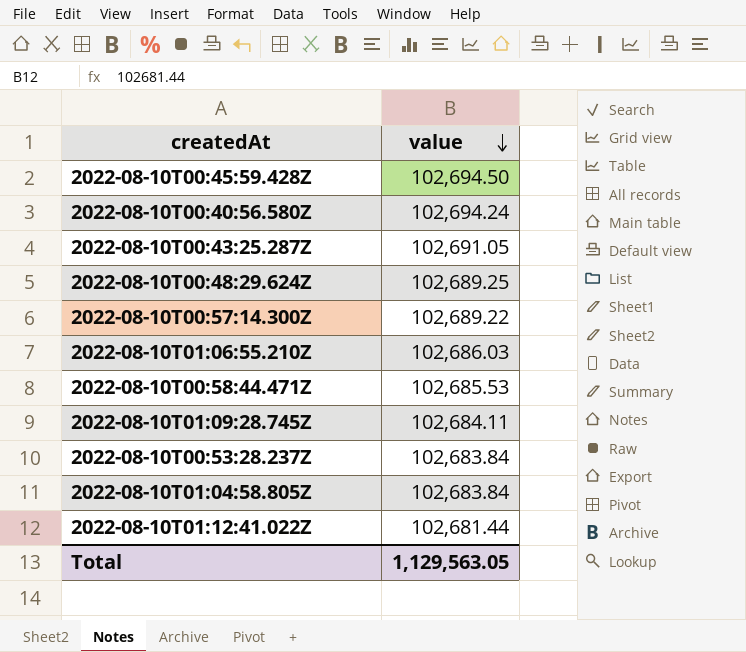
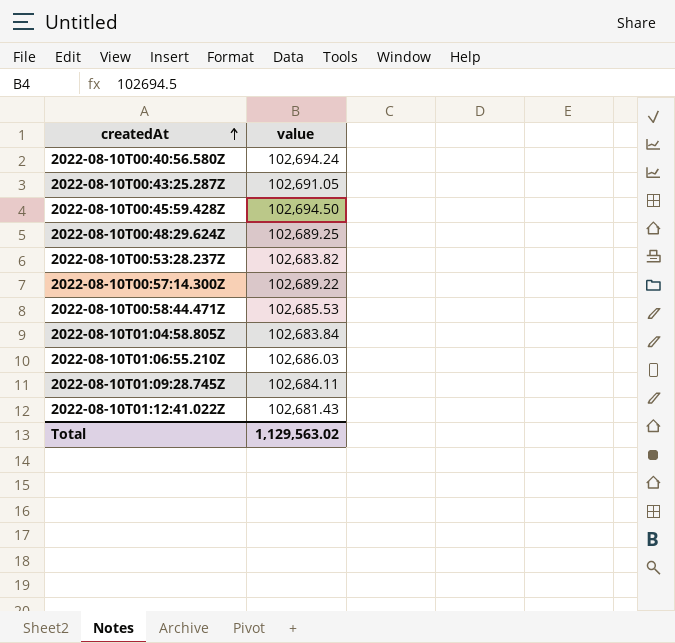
row order: value descending -> createdAt ascending
2022-08-10T00:53:28.237Z | value: 102,683.84 -> 102,683.82
2022-08-10T01:12:41.022Z | value: 102,681.44 -> 102,681.43
Total | value: 1,129,563.05 -> 1,129,563.02

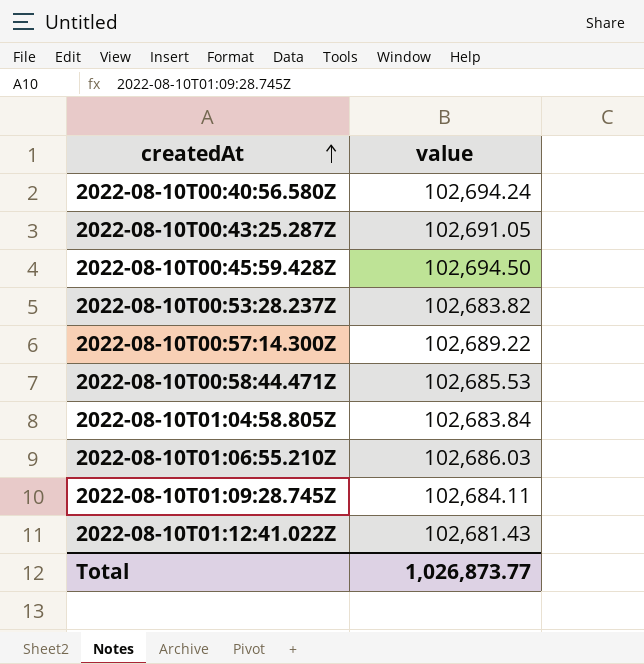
row 2022-08-10T00:48:29.624Z: 102,689.25 -> none
Total | value: 1,129,563.02 -> 1,026,873.77

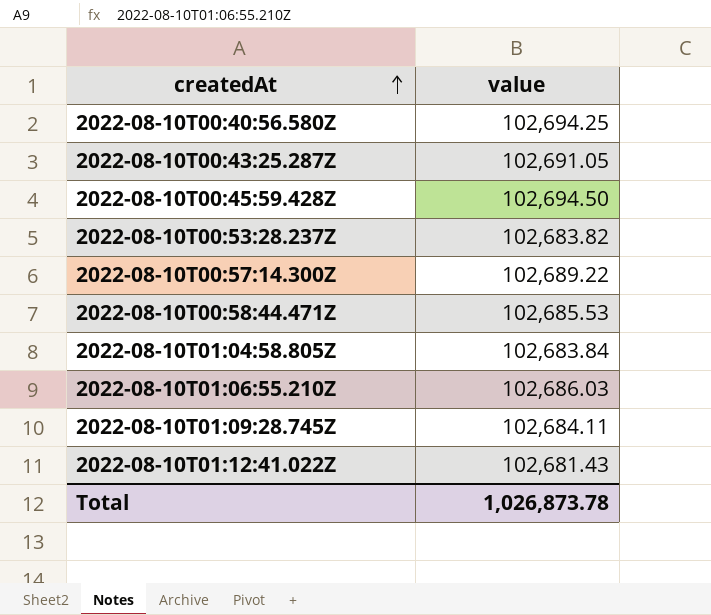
2022-08-10T00:40:56.580Z | value: 102,694.24 -> 102,694.25
Total | value: 1,026,873.77 -> 1,026,873.78

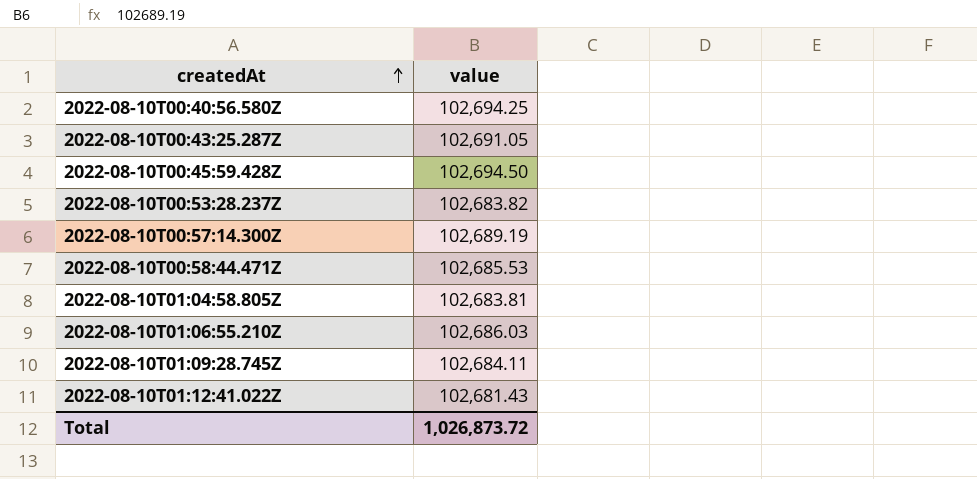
2022-08-10T00:57:14.300Z | value: 102,689.22 -> 102,689.19
2022-08-10T01:04:58.805Z | value: 102,683.84 -> 102,683.81
Total | value: 1,026,873.78 -> 1,026,873.72

